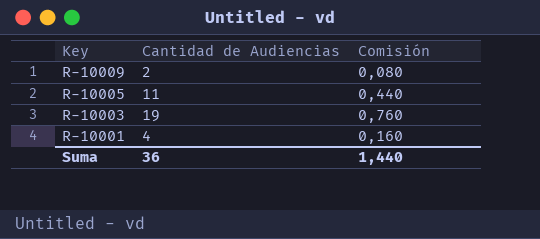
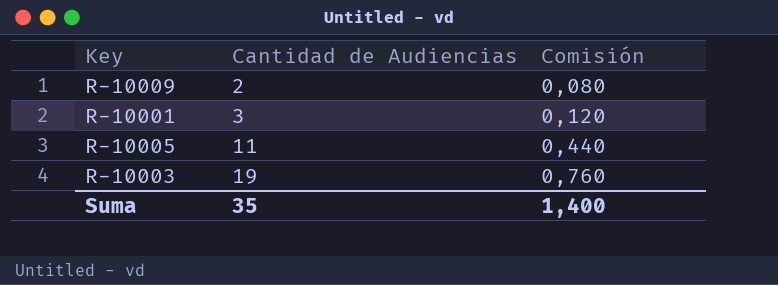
row order: Key descending -> Cantidad de Audiencias ascending
R-10001 | Cantidad de Audiencias: 4 -> 3
R-10001 | Comisión: 0,160 -> 0,120
Suma | Cantidad de Audiencias: 36 -> 35
Suma | Comisión: 1,440 -> 1,400

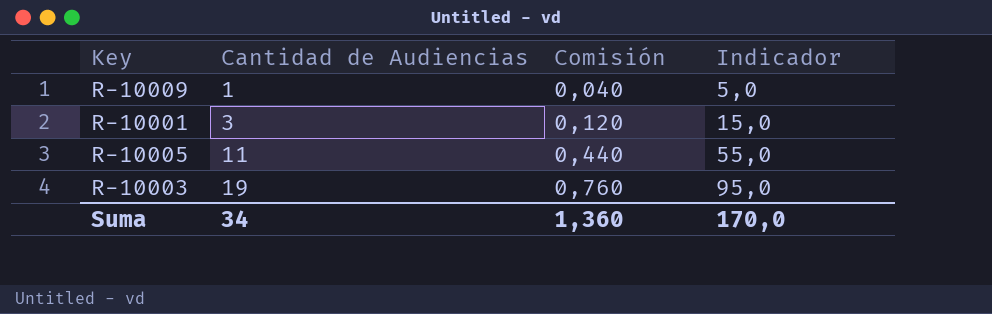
column Indicador | formula: none -> [Cantidad de Audiencias] * 5
R-10009 | Cantidad de Audiencias: 2 -> 1
R-10009 | Comisión: 0,080 -> 0,040
Suma | Cantidad de Audiencias: 35 -> 34
Suma | Comisión: 1,400 -> 1,360

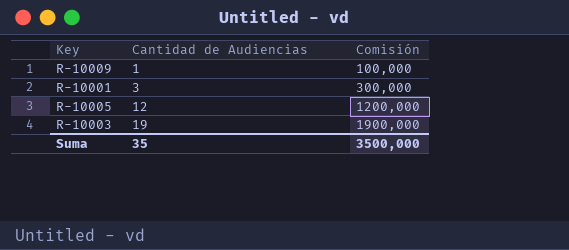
column Indicador | formula: [Cantidad de Audiencias] * 5 -> none
column Comisión | formula: [Cantidad de Audiencias] * 0,04 -> [Cantidad de Audiencias] * 100
R-10005 | Cantidad de Audiencias: 11 -> 12
Suma | Cantidad de Audiencias: 34 -> 35
Suma | Comisión: 1,360 -> 3500,000

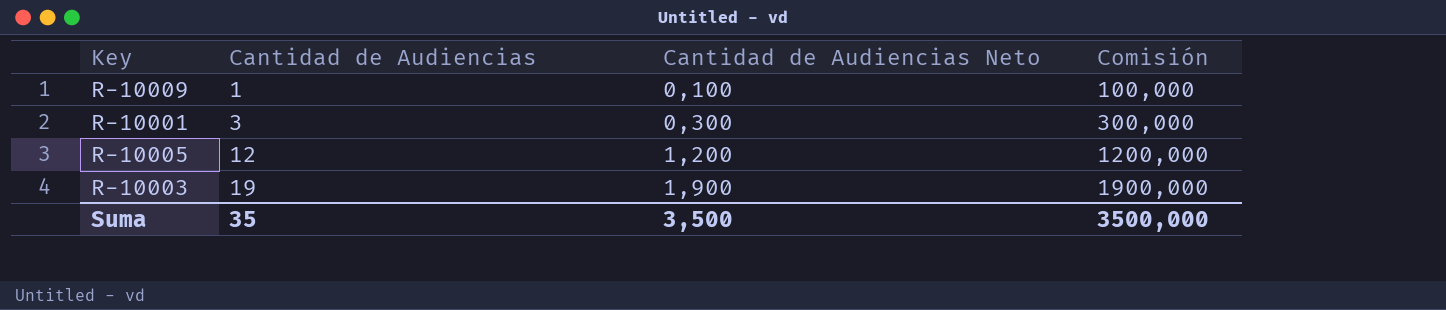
column Cantidad de Audiencias Neto | formula: none -> [Cantidad de Audiencias] * 0,1

